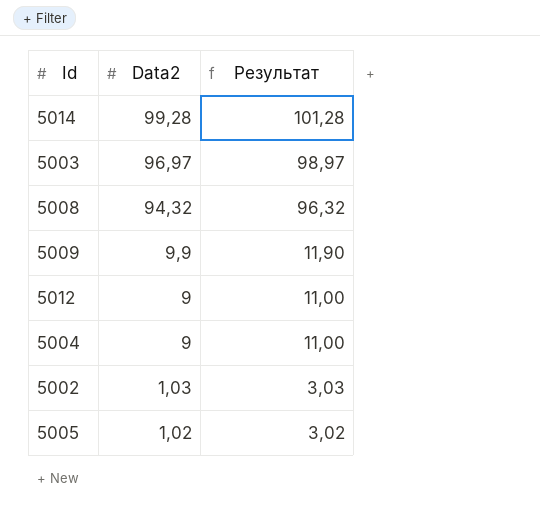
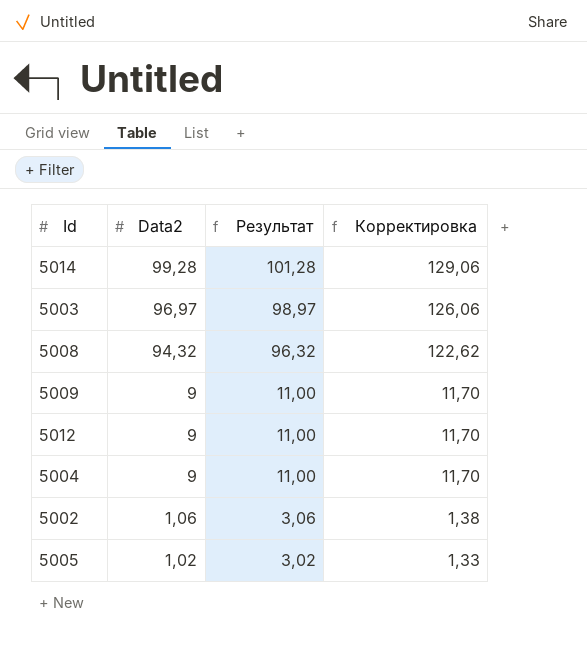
column Корректировка | formula: none -> [Data2] * 1,3
5009 | Data2: 9,9 -> 9
5009 | Результат: 11,90 -> 11,00
5002 | Data2: 1,03 -> 1,06
5002 | Результат: 3,03 -> 3,06

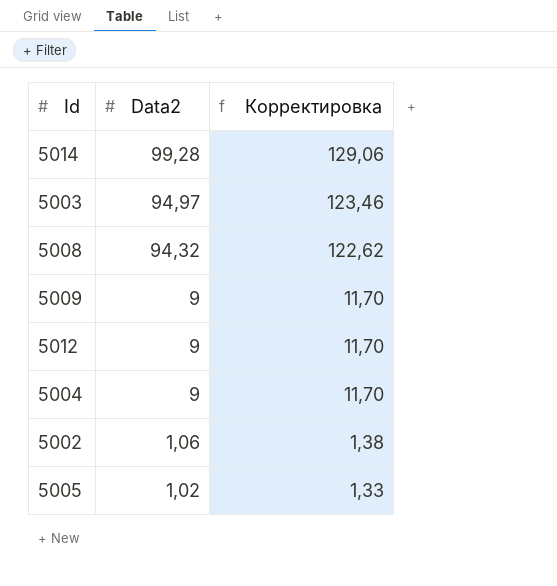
column Результат | formula: [Data2] + 2 -> none
5003 | Data2: 96,97 -> 94,97
5003 | Корректировка: 126,06 -> 123,46

